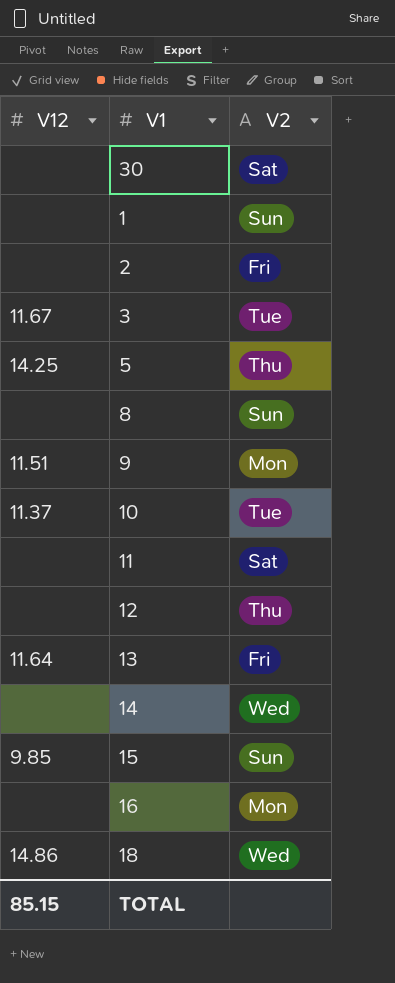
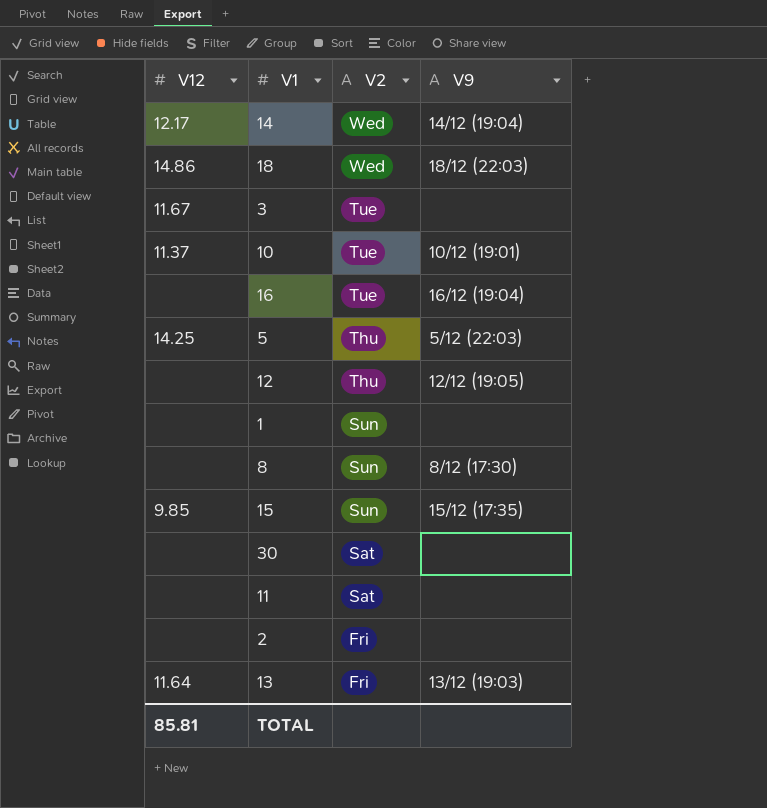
row order: none -> V2 descending
column V9 | position: none -> 4
row 9: 11.51 | Mon -> none
14 | V12: none -> 12.17
16 | V2: Mon -> Tue
TOTAL | V12: 85.15 -> 85.81

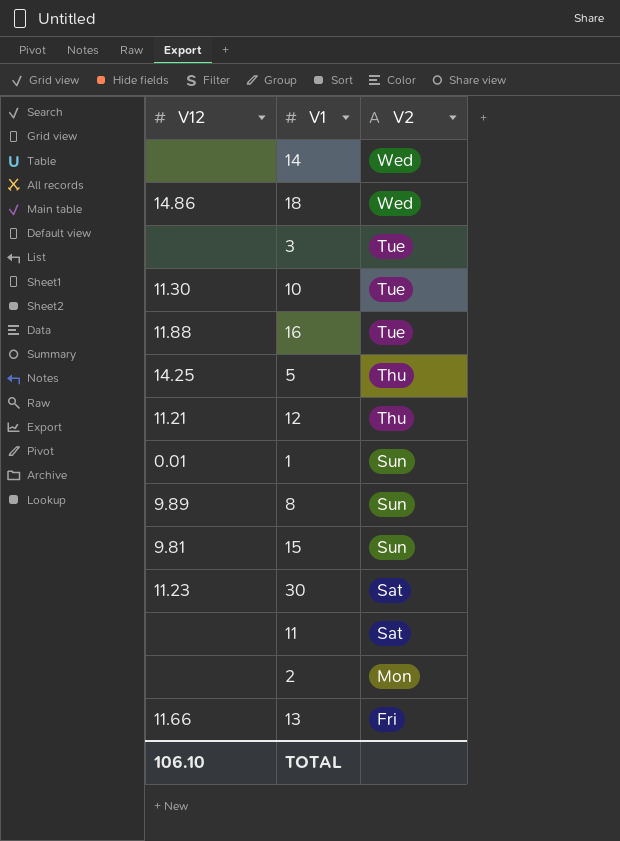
column V9 | position: 4 -> none
14 | V12: 12.17 -> none
3 | V12: 11.67 -> none
10 | V12: 11.37 -> 11.30
16 | V12: none -> 11.88
12 | V12: none -> 11.21
1 | V12: none -> 0.01
8 | V12: none -> 9.89
15 | V12: 9.85 -> 9.81
30 | V12: none -> 11.23
2 | V2: Fri -> Mon
13 | V12: 11.64 -> 11.66
TOTAL | V12: 85.81 -> 106.10

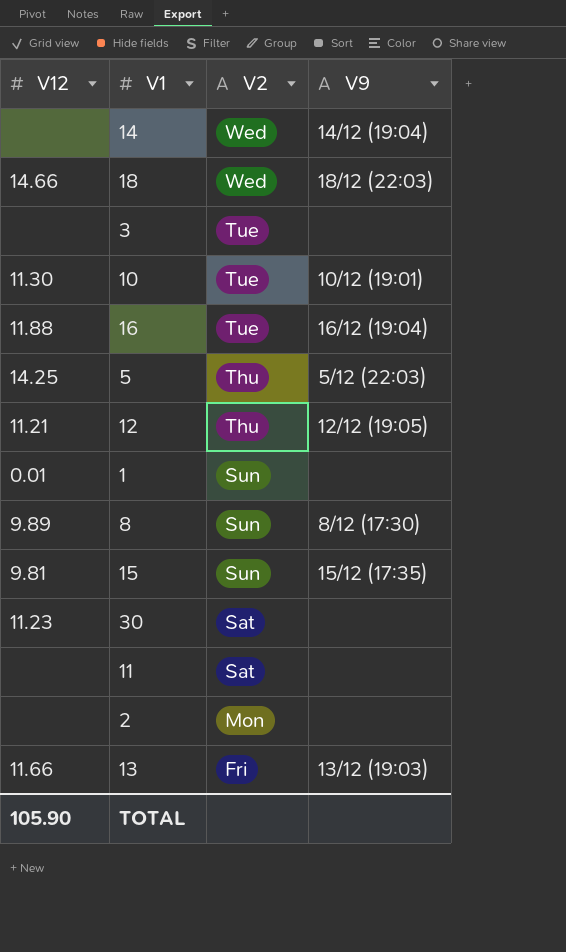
column V9 | position: none -> 4
18 | V12: 14.86 -> 14.66
TOTAL | V12: 106.10 -> 105.90

